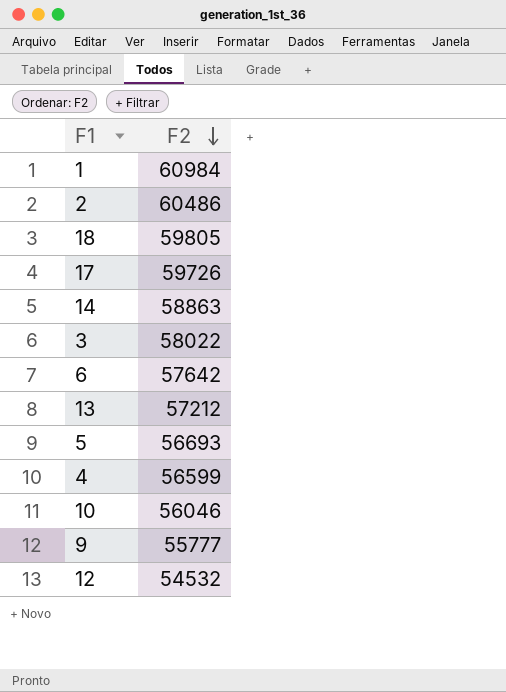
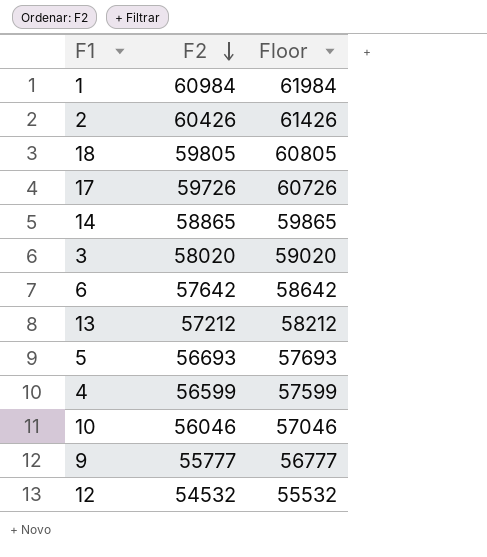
column Floor | formula: none -> [F2] + 1000
2 | F2: 60486 -> 60426
14 | F2: 58863 -> 58865
3 | F2: 58022 -> 58020

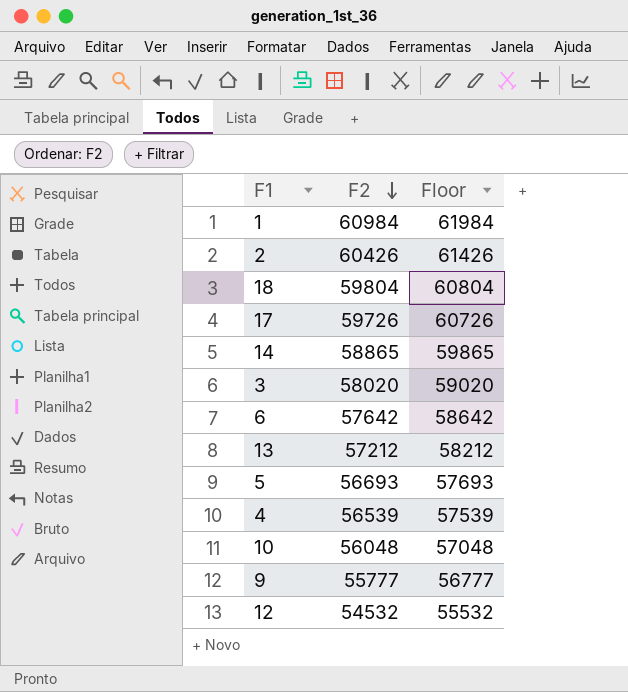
18 | F2: 59805 -> 59804
18 | Floor: 60805 -> 60804
4 | F2: 56599 -> 56539
4 | Floor: 57599 -> 57539
10 | F2: 56046 -> 56048
10 | Floor: 57046 -> 57048

